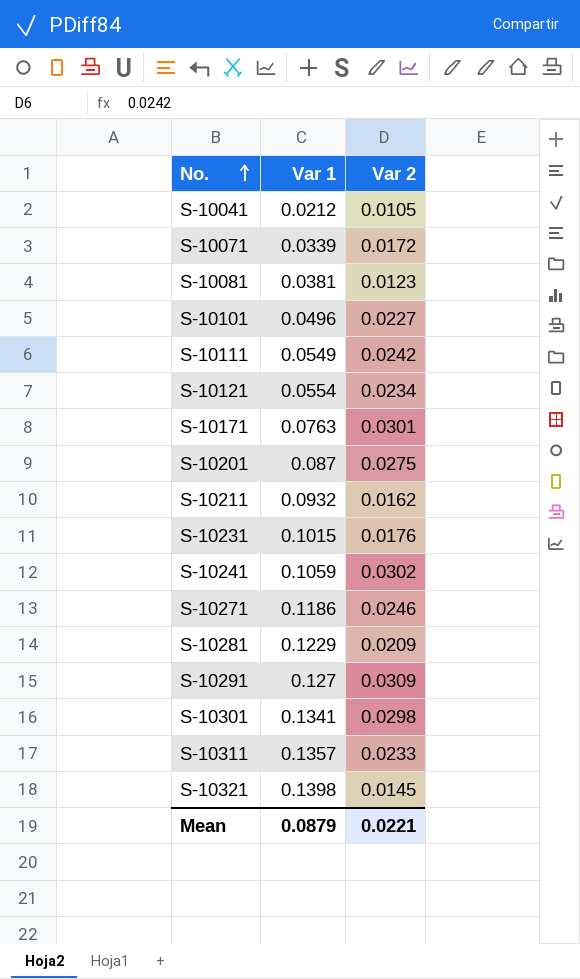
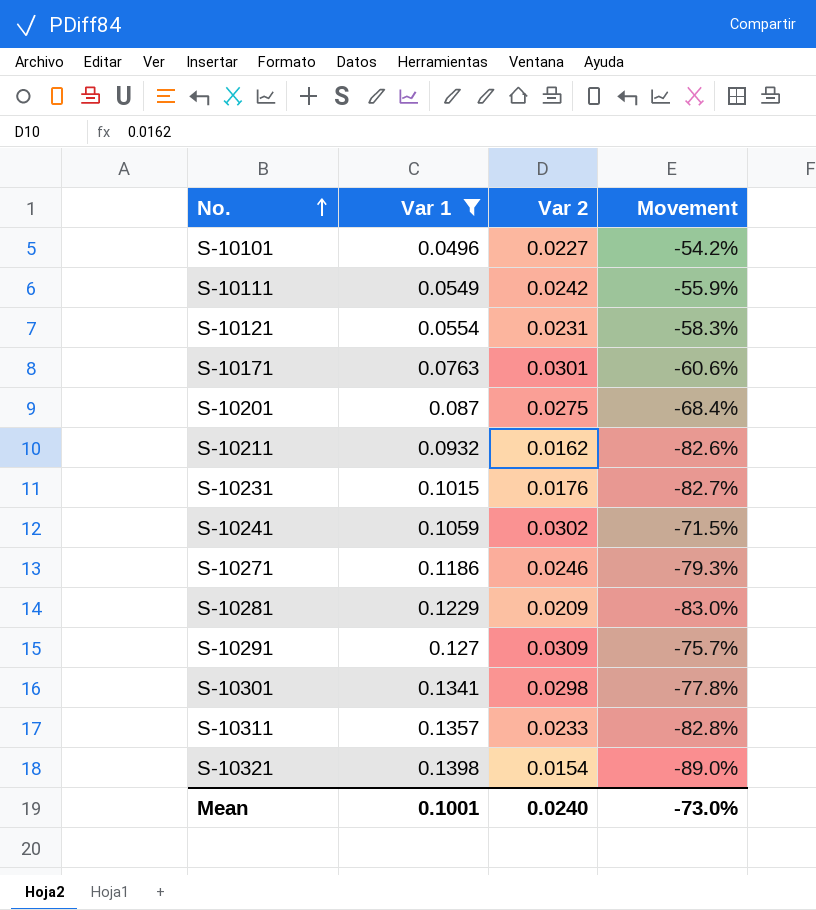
filter: none -> Var 1 >= 0.0496
column Movement | formula: none -> ([Var 2] - [Var 1]) / [Var 1]
S-10121 | Var 2: 0.0234 -> 0.0231
S-10321 | Var 2: 0.0145 -> 0.0154
Mean | Var 1: 0.0879 -> 0.1001
Mean | Var 2: 0.0221 -> 0.0240

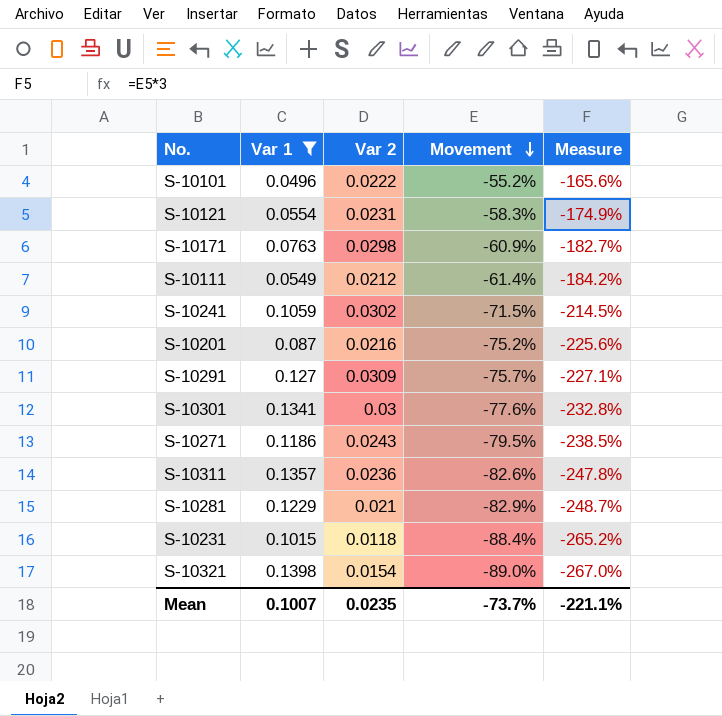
row order: No. ascending -> Movement descending
column Measure | formula: none -> [Movement] * 3
row S-10211: 0.0932 | 0.0162 | -82.6% -> none
S-10101 | Var 2: 0.0227 -> 0.0222
S-10101 | Movement: -54.2% -> -55.2%
S-10171 | Var 2: 0.0301 -> 0.0298
S-10171 | Movement: -60.6% -> -60.9%
S-10111 | Var 2: 0.0242 -> 0.0212
S-10111 | Movement: -55.9% -> -61.4%
S-10201 | Var 2: 0.0275 -> 0.0216
S-10201 | Movement: -68.4% -> -75.2%
S-10301 | Var 2: 0.0298 -> 0.03
S-10301 | Movement: -77.8% -> -77.6%
S-10271 | Var 2: 0.0246 -> 0.0243
S-10271 | Movement: -79.3% -> -79.5%
S-10311 | Var 2: 0.0233 -> 0.0236
S-10311 | Movement: -82.8% -> -82.6%
S-10281 | Var 2: 0.0209 -> 0.021
S-10281 | Movement: -83.0% -> -82.9%
S-10231 | Var 2: 0.0176 -> 0.0118
S-10231 | Movement: -82.7% -> -88.4%
Mean | Var 1: 0.1001 -> 0.1007
Mean | Var 2: 0.0240 -> 0.0235
Mean | Movement: -73.0% -> -73.7%

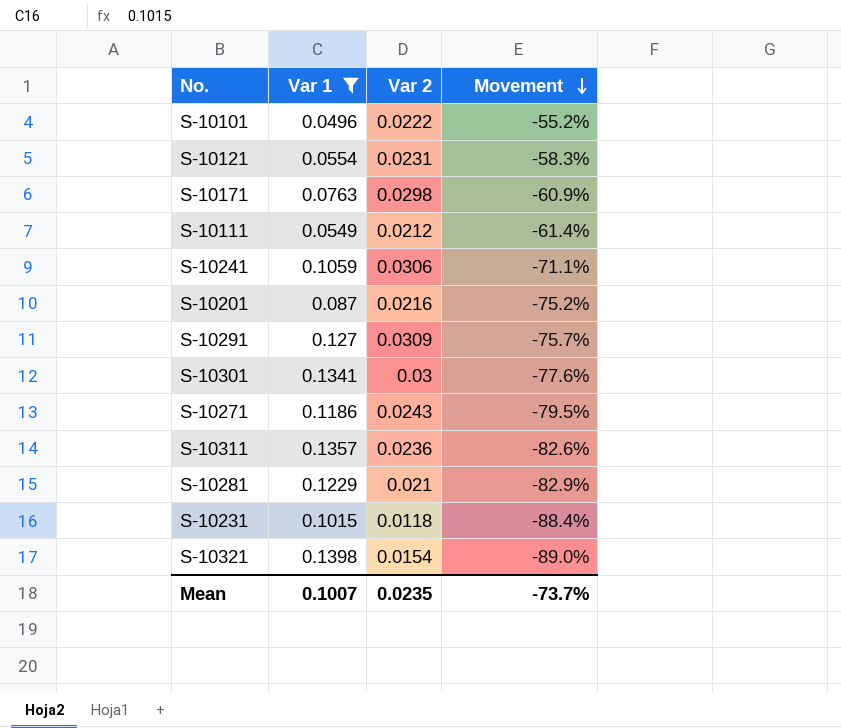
column Measure | formula: [Movement] * 3 -> none
S-10241 | Var 2: 0.0302 -> 0.0306
S-10241 | Movement: -71.5% -> -71.1%

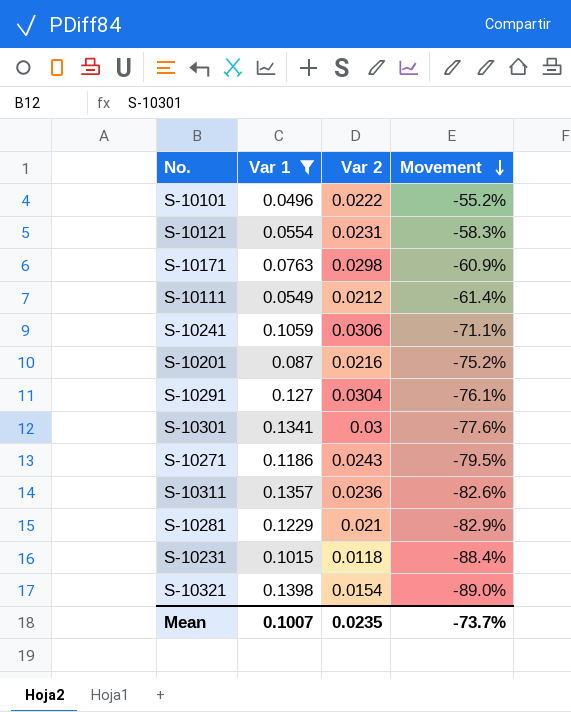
S-10291 | Var 2: 0.0309 -> 0.0304
S-10291 | Movement: -75.7% -> -76.1%

